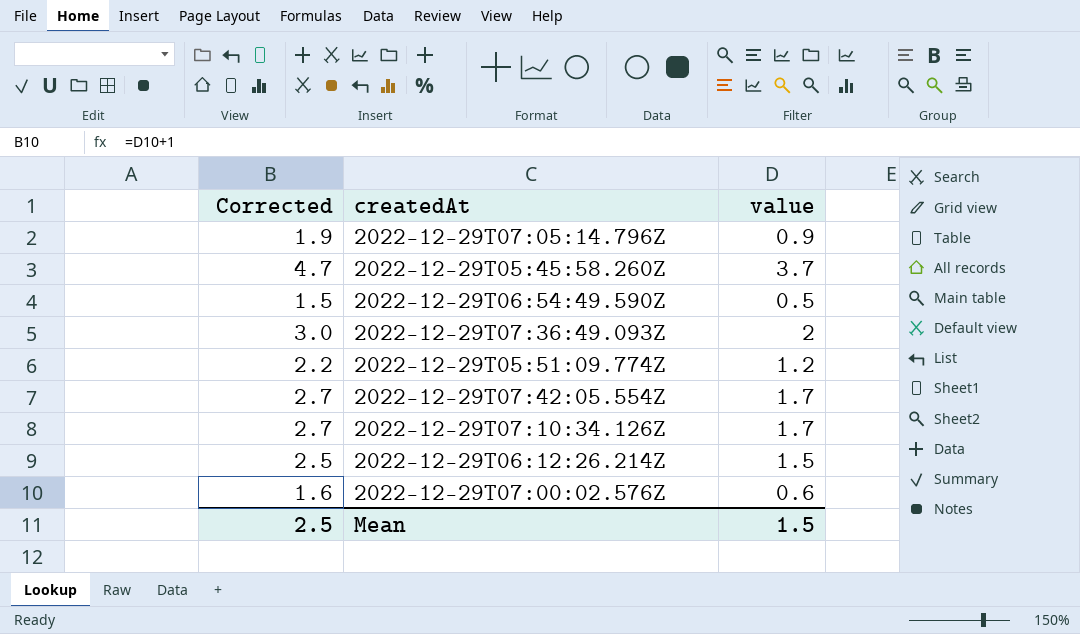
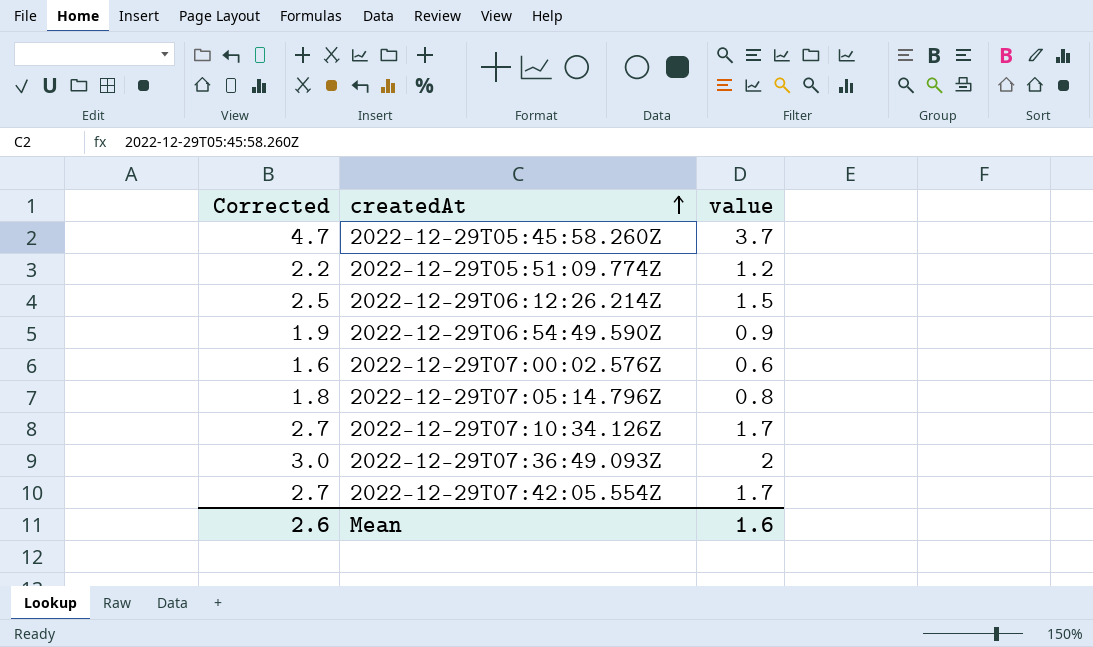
row order: none -> createdAt ascending
2022-12-29T06:54:49.590Z | Corrected: 1.5 -> 1.9
2022-12-29T06:54:49.590Z | value: 0.5 -> 0.9
2022-12-29T07:05:14.796Z | Corrected: 1.9 -> 1.8
2022-12-29T07:05:14.796Z | value: 0.9 -> 0.8
Mean | Corrected: 2.5 -> 2.6
Mean | value: 1.5 -> 1.6

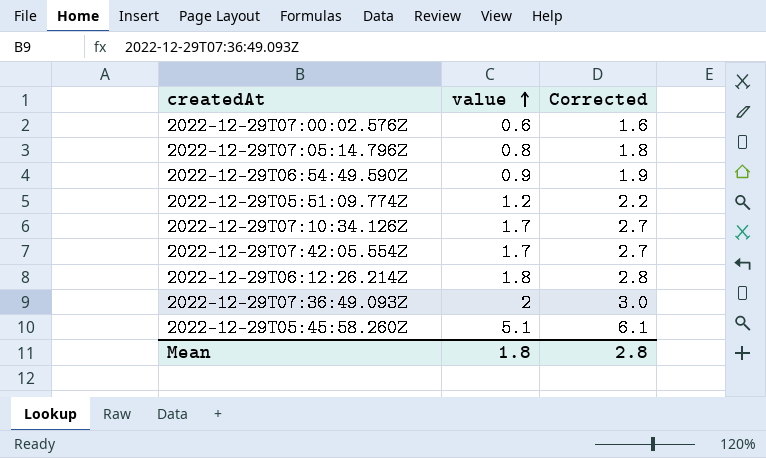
row order: createdAt ascending -> value ascending
column Corrected | position: 1 -> 3
2022-12-29T06:12:26.214Z | value: 1.5 -> 1.8
2022-12-29T06:12:26.214Z | Corrected: 2.5 -> 2.8
2022-12-29T05:45:58.260Z | value: 3.7 -> 5.1
2022-12-29T05:45:58.260Z | Corrected: 4.7 -> 6.1
Mean | value: 1.6 -> 1.8
Mean | Corrected: 2.6 -> 2.8

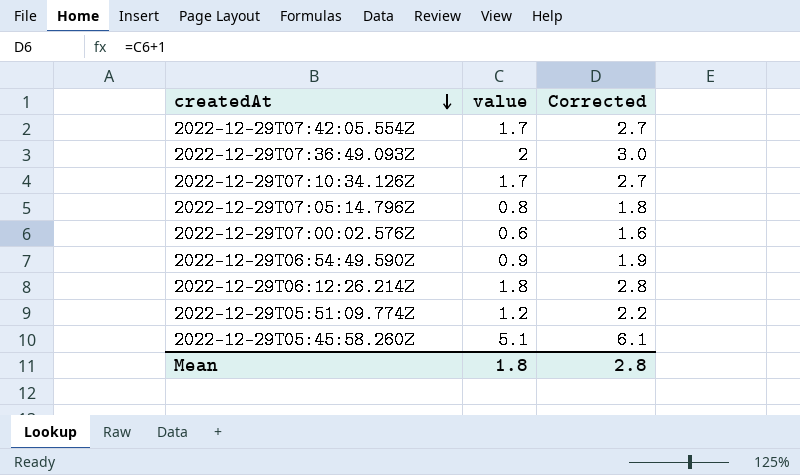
row order: value ascending -> createdAt descending

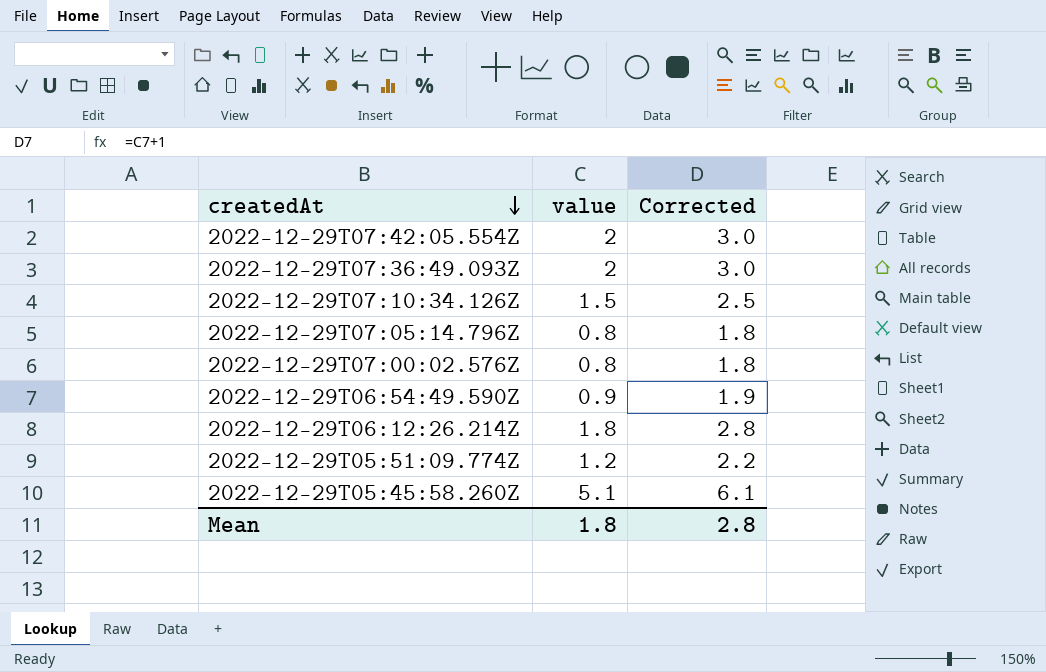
2022-12-29T07:42:05.554Z | value: 1.7 -> 2
2022-12-29T07:42:05.554Z | Corrected: 2.7 -> 3.0
2022-12-29T07:10:34.126Z | value: 1.7 -> 1.5
2022-12-29T07:10:34.126Z | Corrected: 2.7 -> 2.5
2022-12-29T07:00:02.576Z | value: 0.6 -> 0.8
2022-12-29T07:00:02.576Z | Corrected: 1.6 -> 1.8

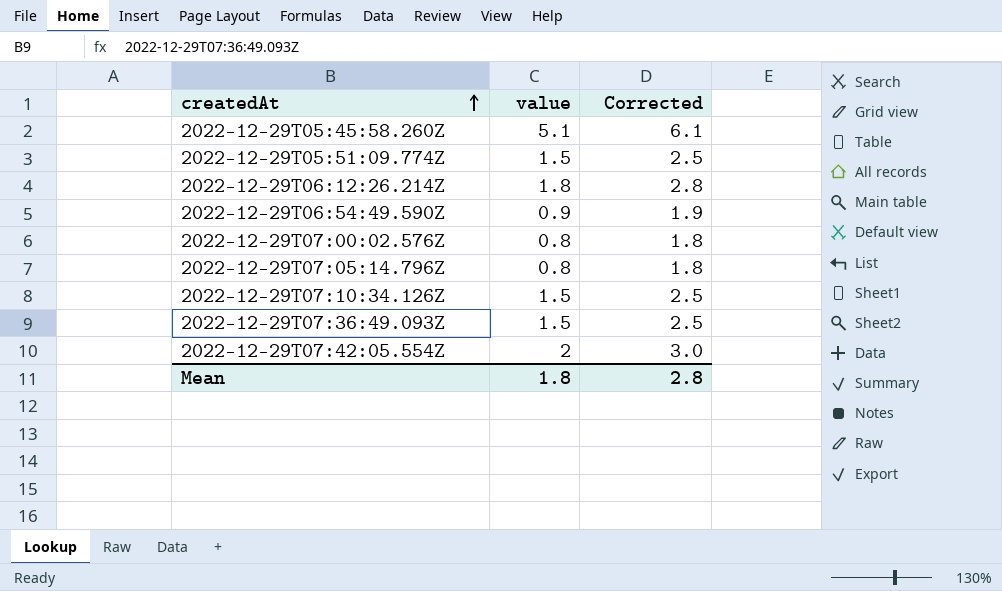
row order: createdAt descending -> createdAt ascending
2022-12-29T05:51:09.774Z | value: 1.2 -> 1.5
2022-12-29T05:51:09.774Z | Corrected: 2.2 -> 2.5
2022-12-29T07:36:49.093Z | value: 2 -> 1.5
2022-12-29T07:36:49.093Z | Corrected: 3.0 -> 2.5

